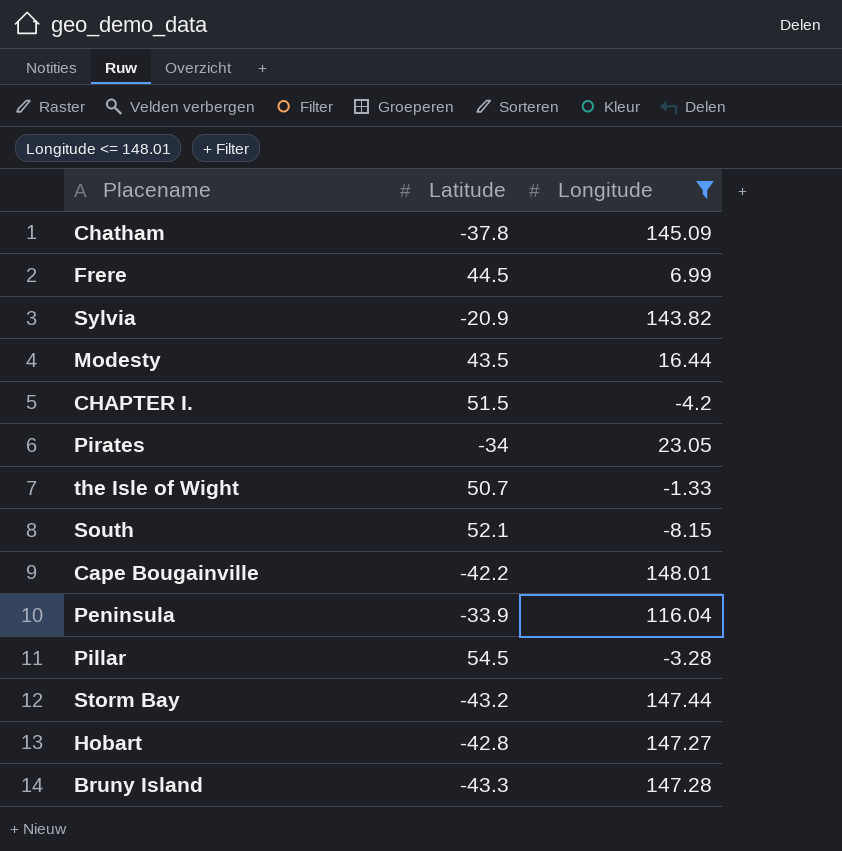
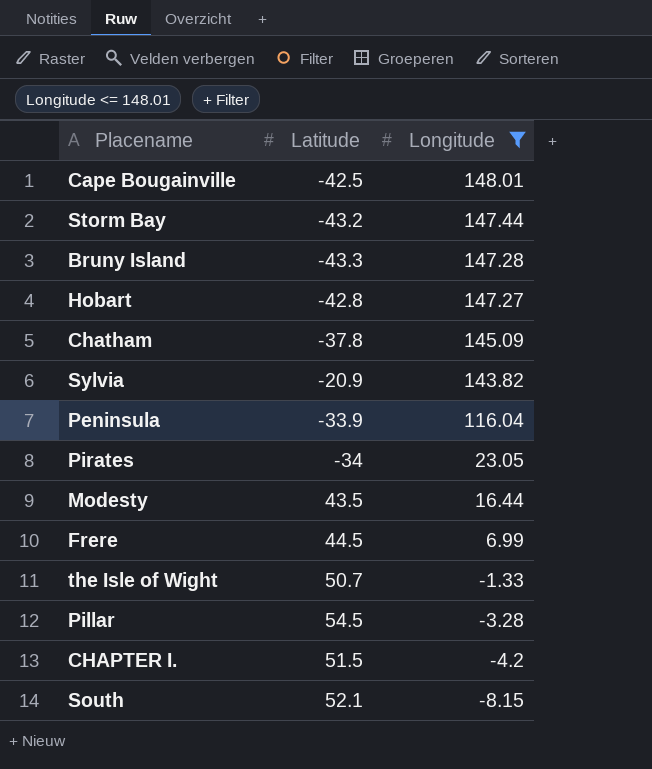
row order: none -> Longitude descending
Cape Bougainville | Latitude: -42.2 -> -42.5

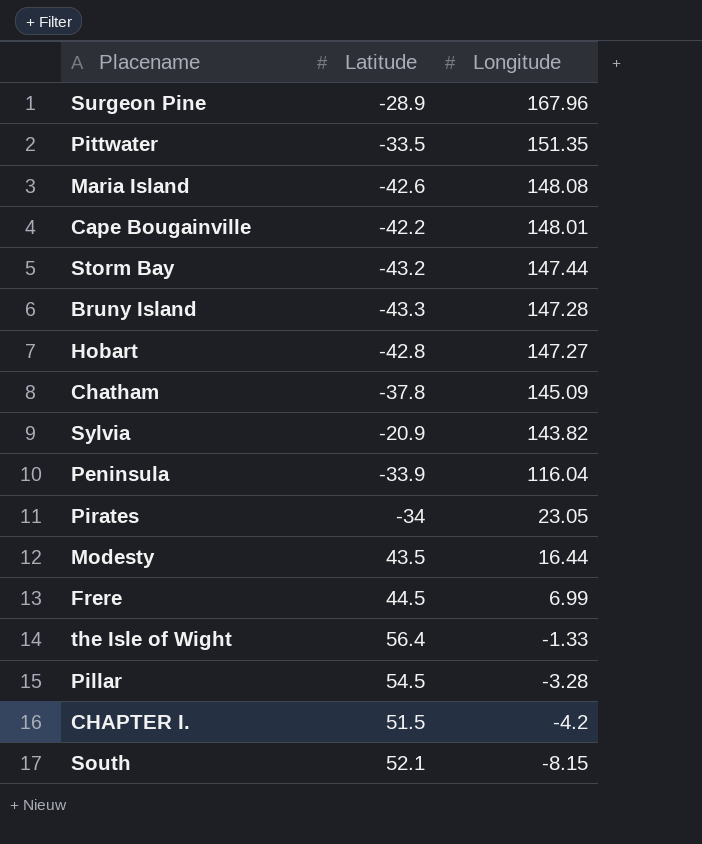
filter: Longitude <= 148.01 -> none
Cape Bougainville | Latitude: -42.5 -> -42.2
the Isle of Wight | Latitude: 50.7 -> 56.4

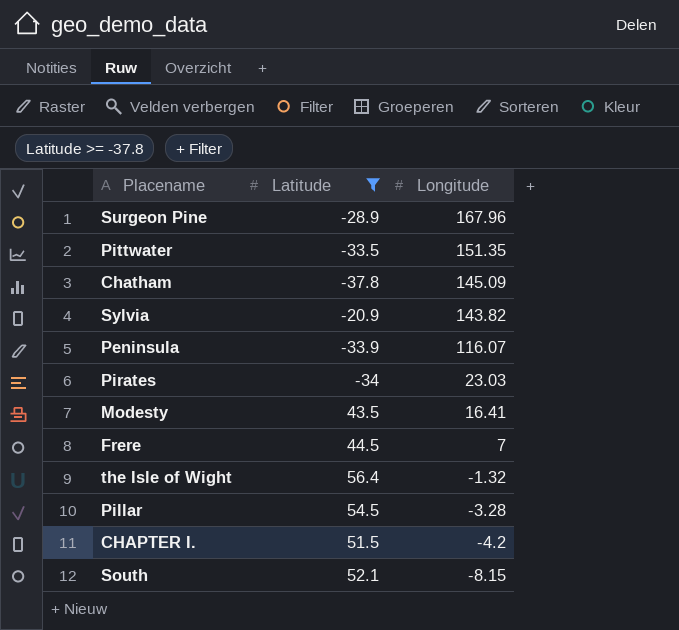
filter: none -> Latitude >= -37.8
Peninsula | Longitude: 116.04 -> 116.07
Pirates | Longitude: 23.05 -> 23.03
Modesty | Longitude: 16.44 -> 16.41
Frere | Longitude: 6.99 -> 7
the Isle of Wight | Longitude: -1.33 -> -1.32

